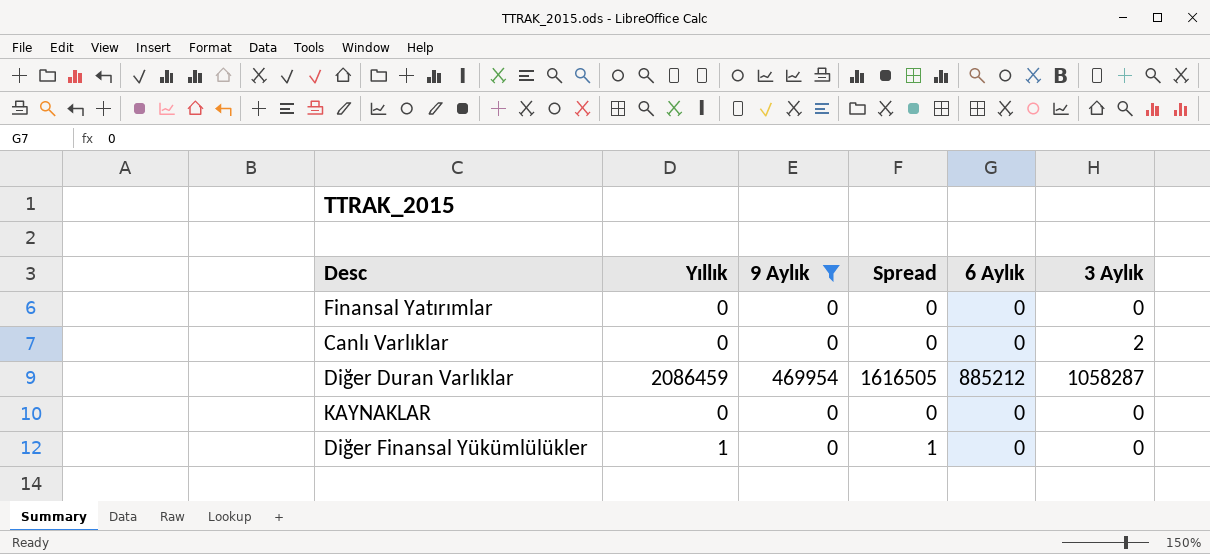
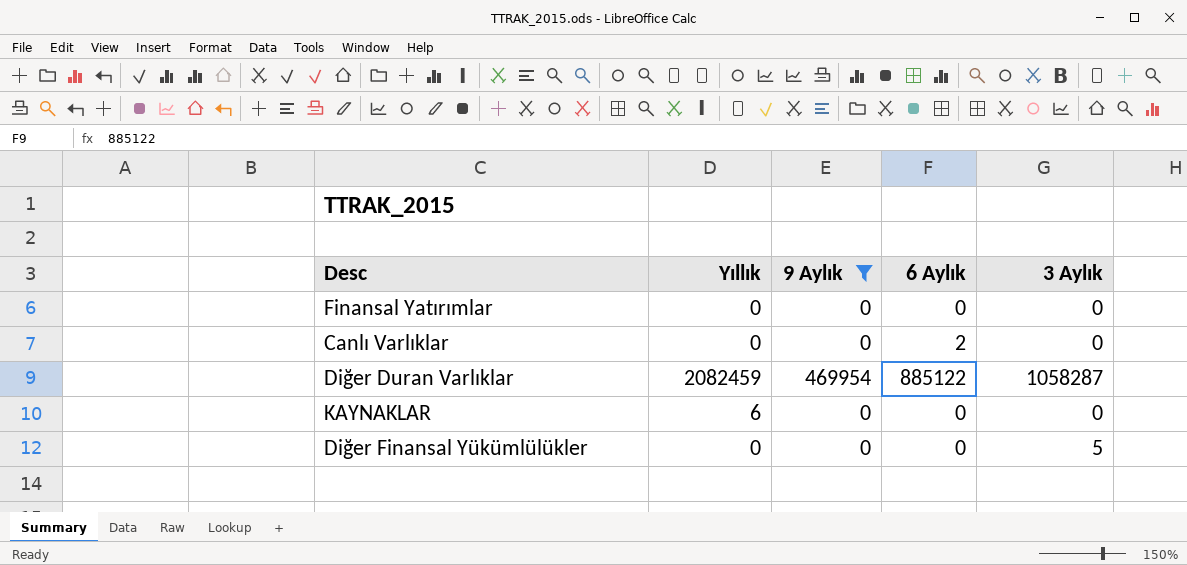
column Spread | formula: [Yıllık] - [9 Aylık] -> none
Canlı Varlıklar | 6 Aylık: 0 -> 2
Canlı Varlıklar | 3 Aylık: 2 -> 0
Diğer Duran Varlıklar | Yıllık: 2086459 -> 2082459
Diğer Duran Varlıklar | 6 Aylık: 885212 -> 885122
KAYNAKLAR | Yıllık: 0 -> 6
Diğer Finansal Yükümlülükler | Yıllık: 1 -> 0
Diğer Finansal Yükümlülükler | 3 Aylık: 0 -> 5

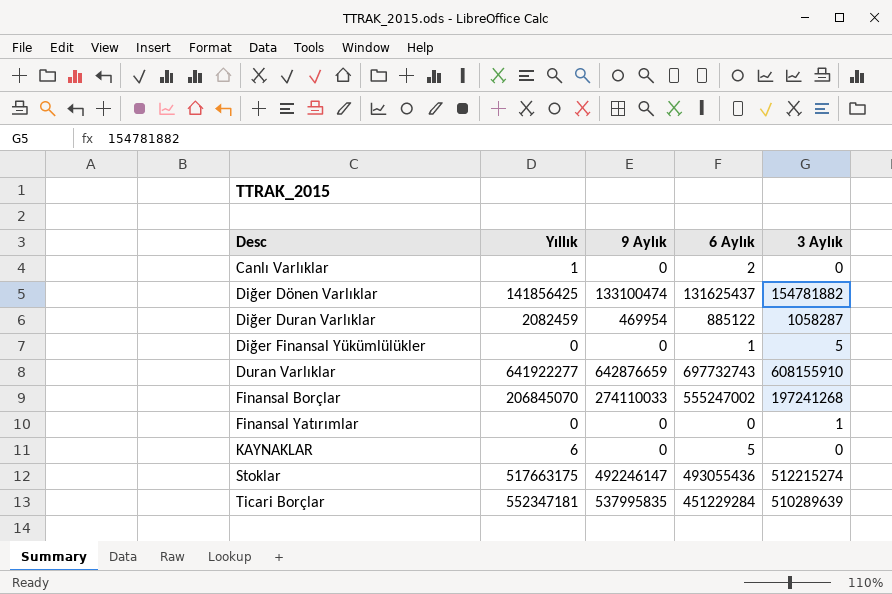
filter: 9 Aylık <= 469954 -> none
row order: none -> Desc ascending
Canlı Varlıklar | Yıllık: 0 -> 1
Diğer Finansal Yükümlülükler | 6 Aylık: 0 -> 1
Finansal Yatırımlar | 3 Aylık: 0 -> 1
KAYNAKLAR | 6 Aylık: 0 -> 5

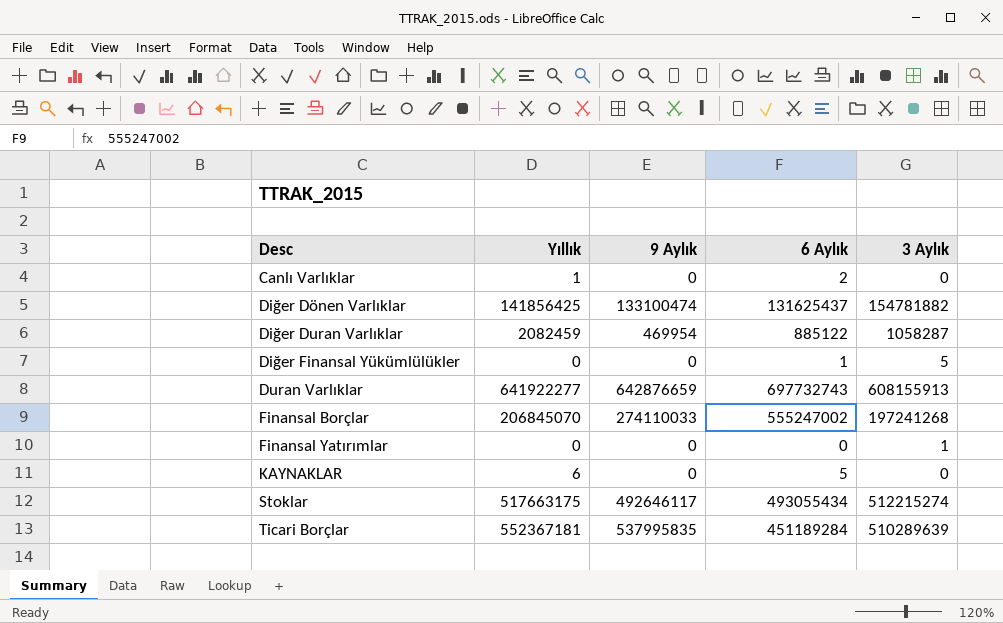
Duran Varlıklar | 3 Aylık: 608155910 -> 608155913
Stoklar | 9 Aylık: 492246147 -> 492646117
Stoklar | 6 Aylık: 493055436 -> 493055434
Ticari Borçlar | Yıllık: 552347181 -> 552367181
Ticari Borçlar | 6 Aylık: 451229284 -> 451189284

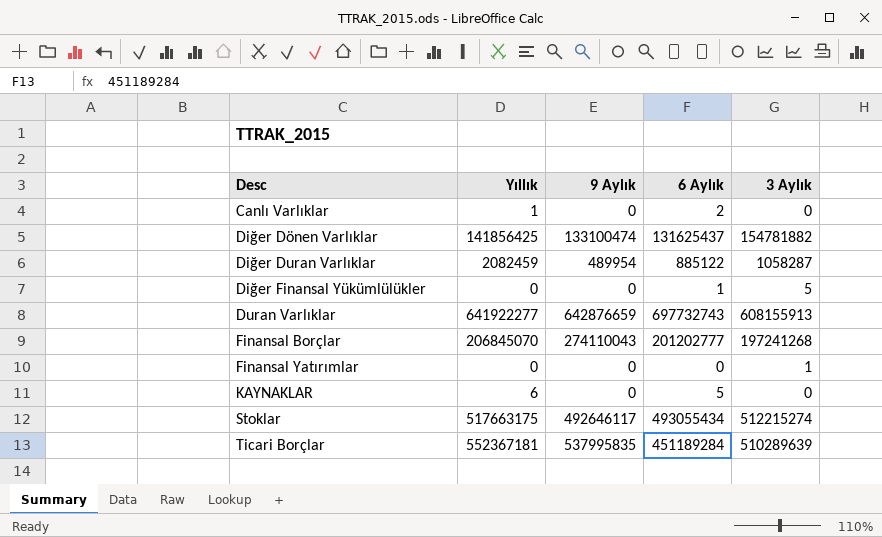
Diğer Duran Varlıklar | 9 Aylık: 469954 -> 489954
Finansal Borçlar | 9 Aylık: 274110033 -> 274110043
Finansal Borçlar | 6 Aylık: 555247002 -> 201202777

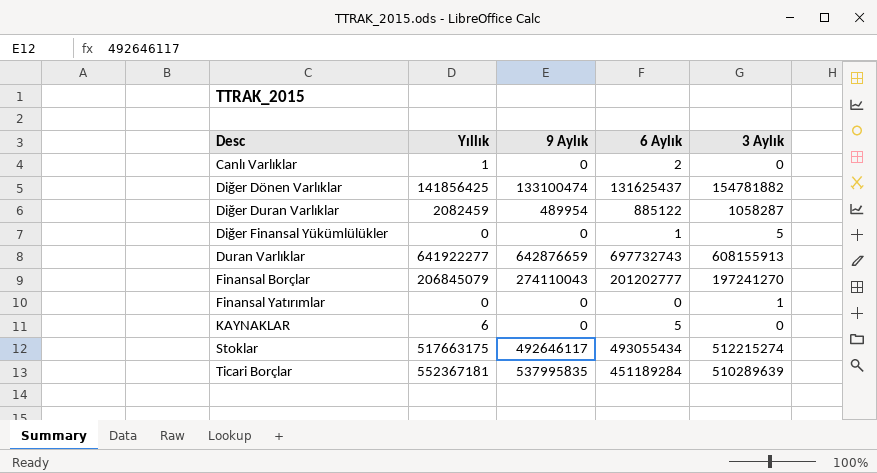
Finansal Borçlar | Yıllık: 206845070 -> 206845079
Finansal Borçlar | 3 Aylık: 197241268 -> 197241270

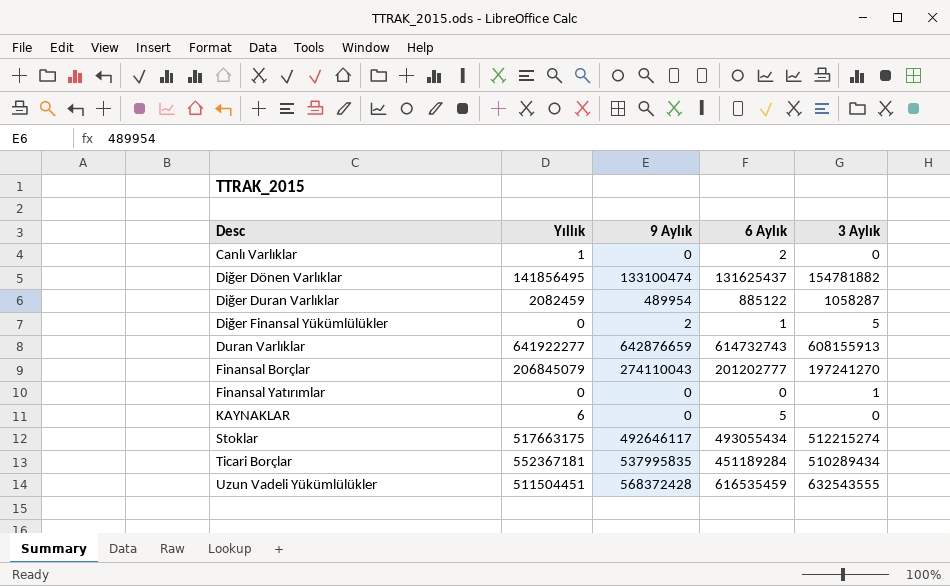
Diğer Dönen Varlıklar | Yıllık: 141856425 -> 141856495
Diğer Finansal Yükümlülükler | 9 Aylık: 0 -> 2
Duran Varlıklar | 6 Aylık: 697732743 -> 614732743
Ticari Borçlar | 3 Aylık: 510289639 -> 510289434
row Uzun Vadeli Yükümlülükler: none -> 511504451 | 568372428 | 616535459 | 632543555

